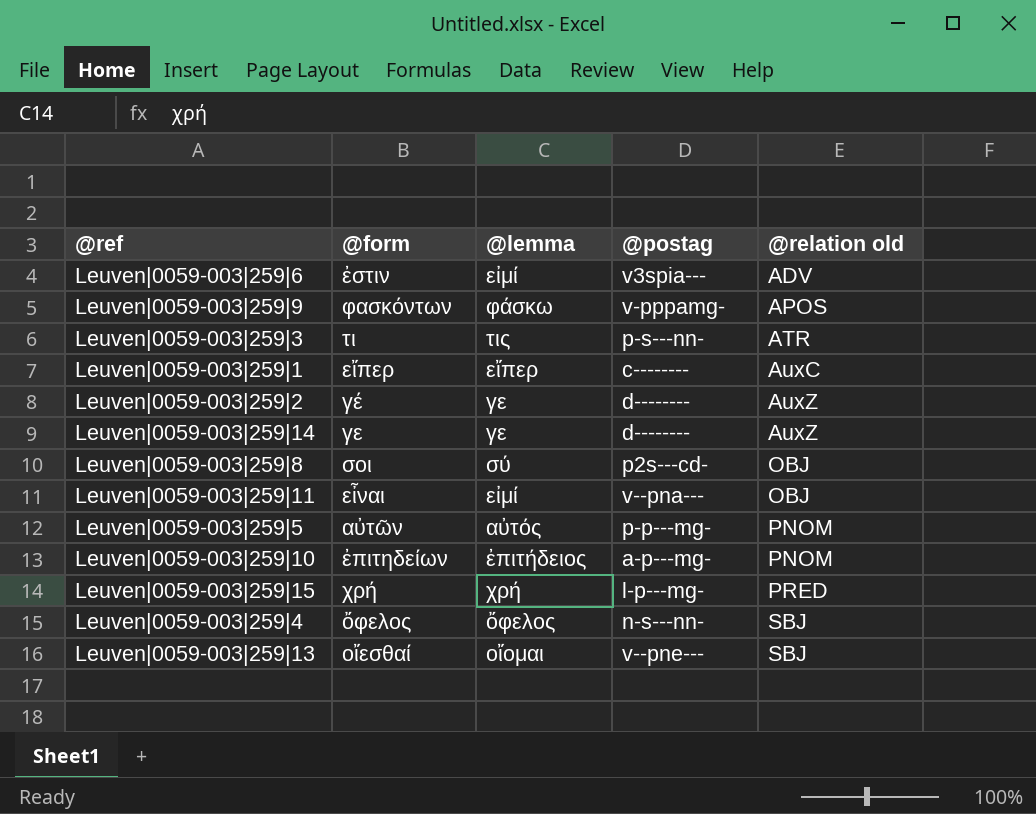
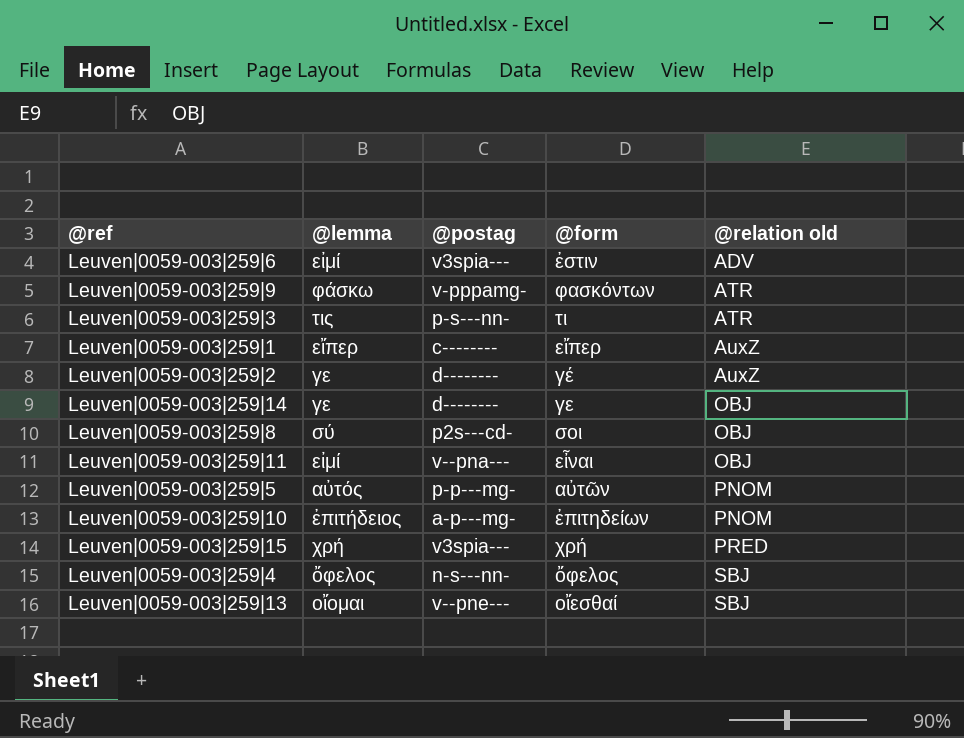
column @form | position: 2 -> 4
Leuven|0059-003|259|9 | @relation old: APOS -> ATR
Leuven|0059-003|259|1 | @relation old: AuxC -> AuxZ
Leuven|0059-003|259|14 | @relation old: AuxZ -> OBJ
Leuven|0059-003|259|15 | @postag: l-p---mg- -> v3spia---

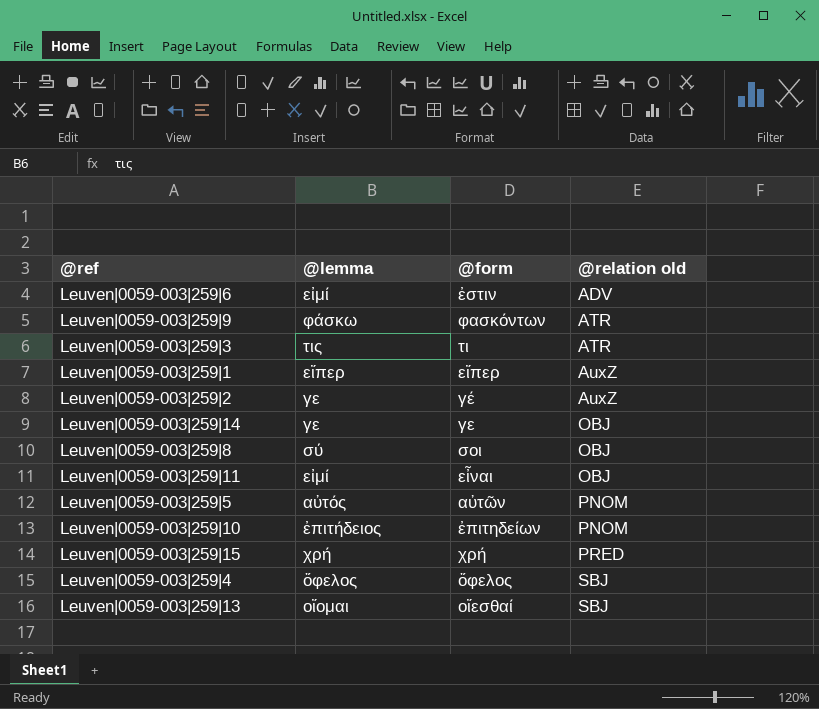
column @postag | position: 3 -> none

